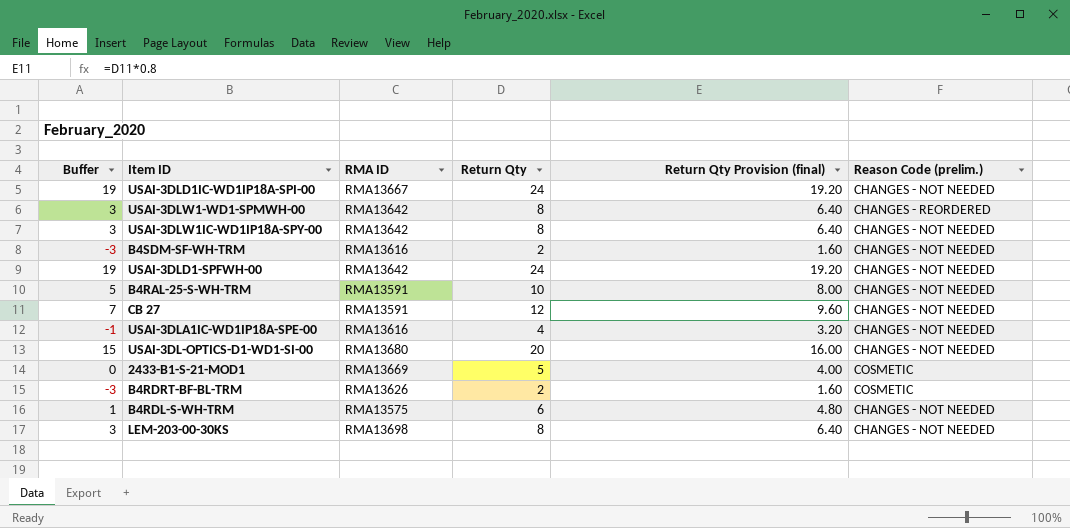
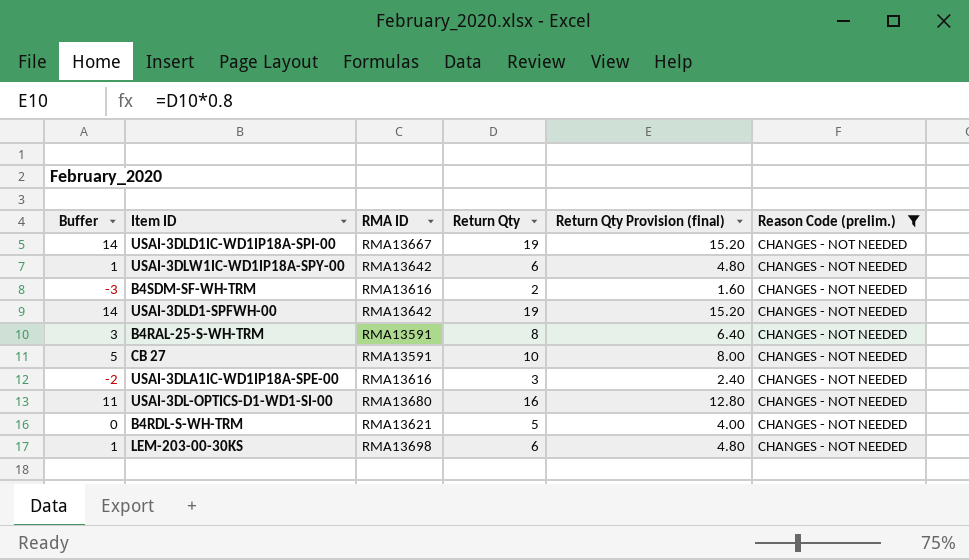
filter: none -> Reason Code (prelim.) = CHANGES - NOT NEEDED
USAI-3DLD1IC-WD1IP18A-SPI-00 | Buffer: 19 -> 14
USAI-3DLD1IC-WD1IP18A-SPI-00 | Return Qty: 24 -> 19
USAI-3DLD1IC-WD1IP18A-SPI-00 | Return Qty Provision (final): 19.20 -> 15.20
USAI-3DLW1IC-WD1IP18A-SPY-00 | Buffer: 3 -> 1
USAI-3DLW1IC-WD1IP18A-SPY-00 | Return Qty: 8 -> 6
USAI-3DLW1IC-WD1IP18A-SPY-00 | Return Qty Provision (final): 6.40 -> 4.80
USAI-3DLD1-SPFWH-00 | Buffer: 19 -> 14
USAI-3DLD1-SPFWH-00 | Return Qty: 24 -> 19
USAI-3DLD1-SPFWH-00 | Return Qty Provision (final): 19.20 -> 15.20
B4RAL-25-S-WH-TRM | Buffer: 5 -> 3
B4RAL-25-S-WH-TRM | Return Qty: 10 -> 8
B4RAL-25-S-WH-TRM | Return Qty Provision (final): 8.00 -> 6.40
CB 27 | Buffer: 7 -> 5
CB 27 | Return Qty: 12 -> 10
CB 27 | Return Qty Provision (final): 9.60 -> 8.00
USAI-3DLA1IC-WD1IP18A-SPE-00 | Buffer: -1 -> -2
USAI-3DLA1IC-WD1IP18A-SPE-00 | Return Qty: 4 -> 3
USAI-3DLA1IC-WD1IP18A-SPE-00 | Return Qty Provision (final): 3.20 -> 2.40
USAI-3DL-OPTICS-D1-WD1-SI-00 | Buffer: 15 -> 11
USAI-3DL-OPTICS-D1-WD1-SI-00 | Return Qty: 20 -> 16
USAI-3DL-OPTICS-D1-WD1-SI-00 | Return Qty Provision (final): 16.00 -> 12.80
B4RDL-S-WH-TRM | Buffer: 1 -> 0
B4RDL-S-WH-TRM | RMA ID: RMA13575 -> RMA13621
B4RDL-S-WH-TRM | Return Qty: 6 -> 5
B4RDL-S-WH-TRM | Return Qty Provision (final): 4.80 -> 4.00
LEM-203-00-30KS | Buffer: 3 -> 1
LEM-203-00-30KS | Return Qty: 8 -> 6
LEM-203-00-30KS | Return Qty Provision (final): 6.40 -> 4.80

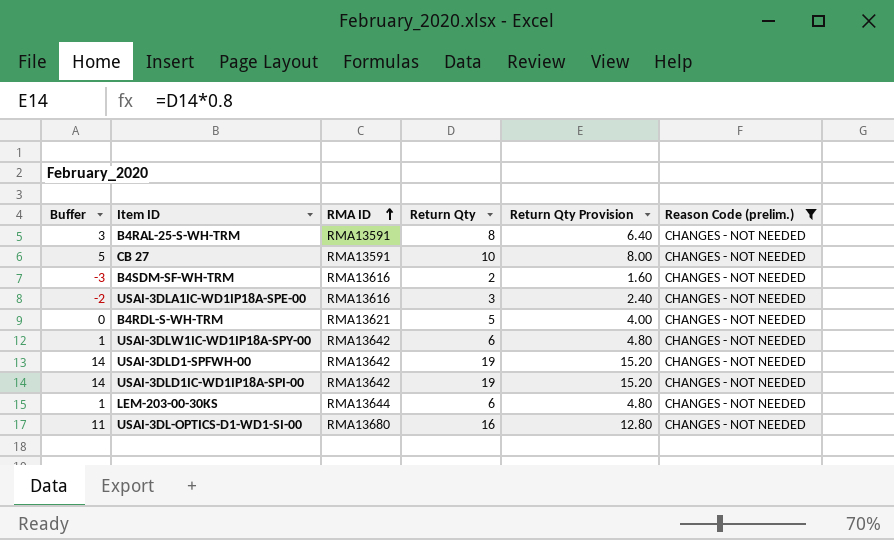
row order: none -> RMA ID ascending
column name: Return Qty Provision (final) -> Return Qty Provision
USAI-3DLD1IC-WD1IP18A-SPI-00 | RMA ID: RMA13667 -> RMA13642
LEM-203-00-30KS | RMA ID: RMA13698 -> RMA13644

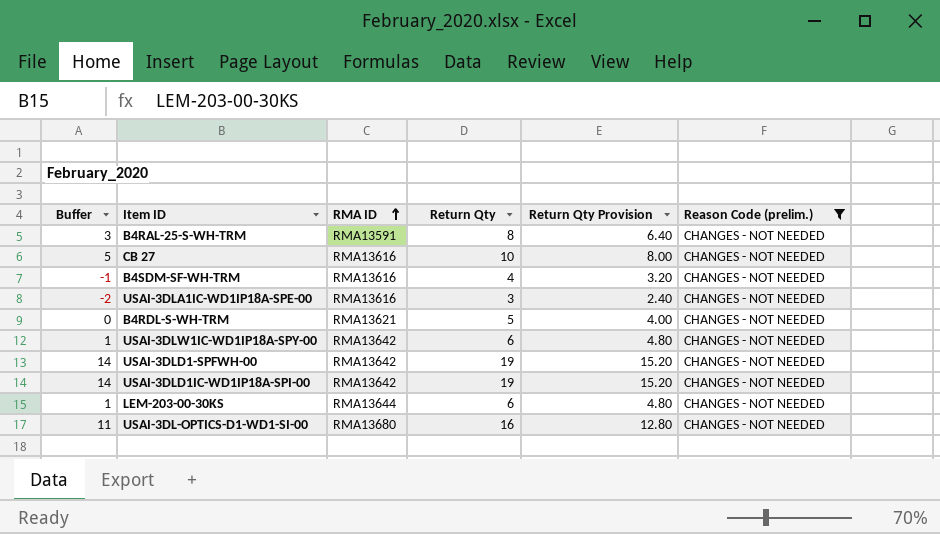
CB 27 | RMA ID: RMA13591 -> RMA13616
B4SDM-SF-WH-TRM | Buffer: -3 -> -1
B4SDM-SF-WH-TRM | Return Qty: 2 -> 4
B4SDM-SF-WH-TRM | Return Qty Provision: 1.60 -> 3.20

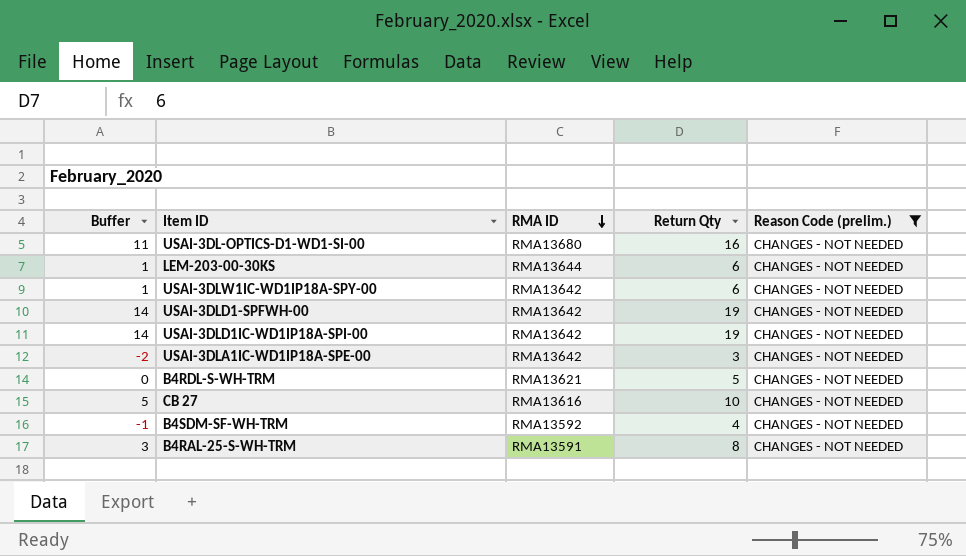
row order: RMA ID ascending -> RMA ID descending
column Return Qty Provision | formula: [Return Qty] * 0.8 -> none
USAI-3DLA1IC-WD1IP18A-SPE-00 | RMA ID: RMA13616 -> RMA13642
B4SDM-SF-WH-TRM | RMA ID: RMA13616 -> RMA13592

